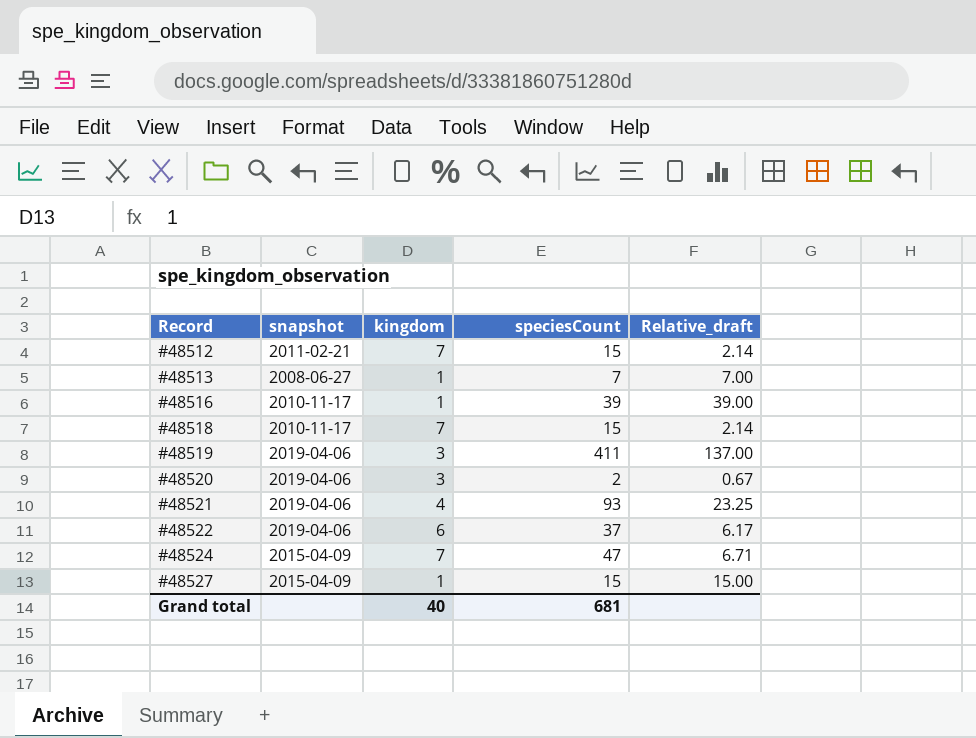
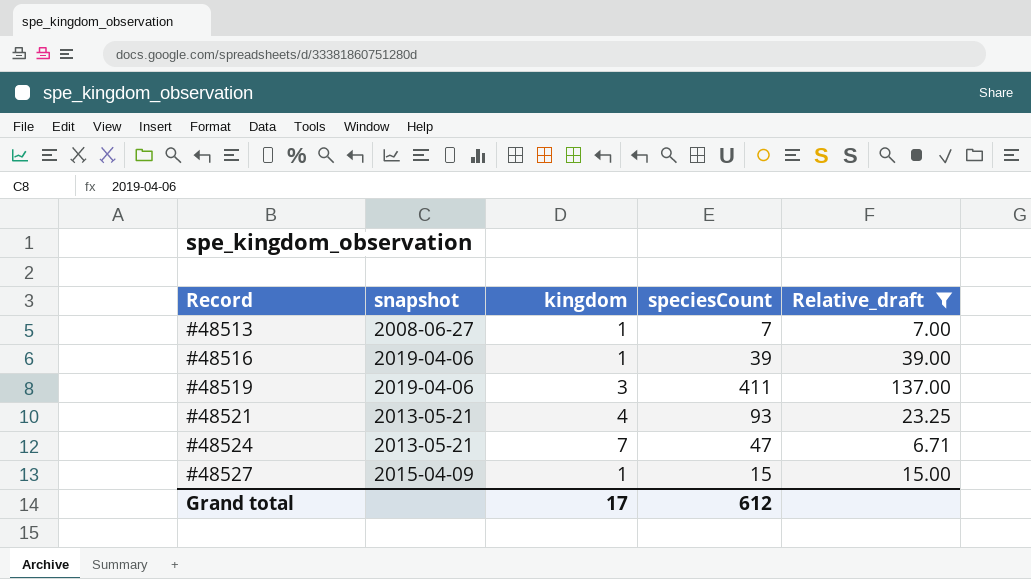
filter: none -> Relative_draft >= 6.71
#48516 | snapshot: 2010-11-17 -> 2019-04-06
#48521 | snapshot: 2019-04-06 -> 2013-05-21
#48524 | snapshot: 2015-04-09 -> 2013-05-21
Grand total | kingdom: 40 -> 17
Grand total | speciesCount: 681 -> 612

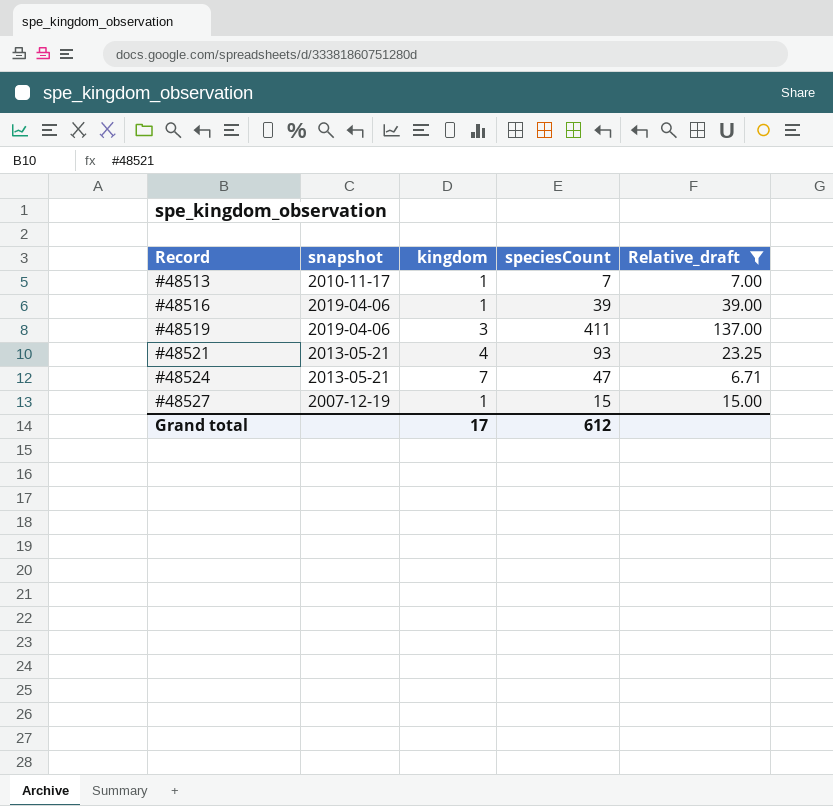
#48513 | snapshot: 2008-06-27 -> 2010-11-17
#48527 | snapshot: 2015-04-09 -> 2007-12-19

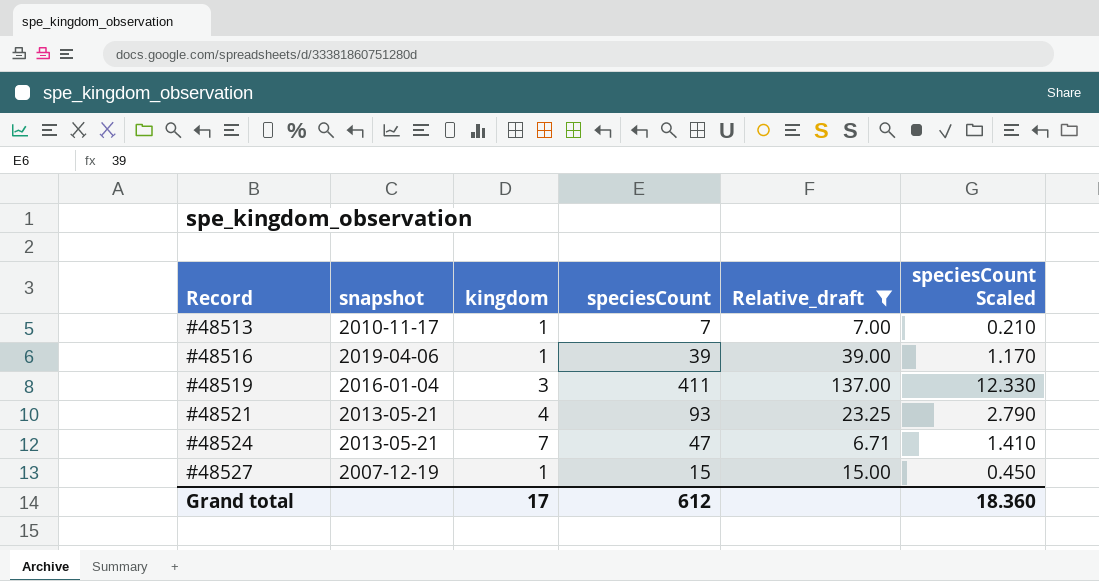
column speciesCount Scaled | formula: none -> [speciesCount] * 0.03
#48519 | snapshot: 2019-04-06 -> 2016-01-04

